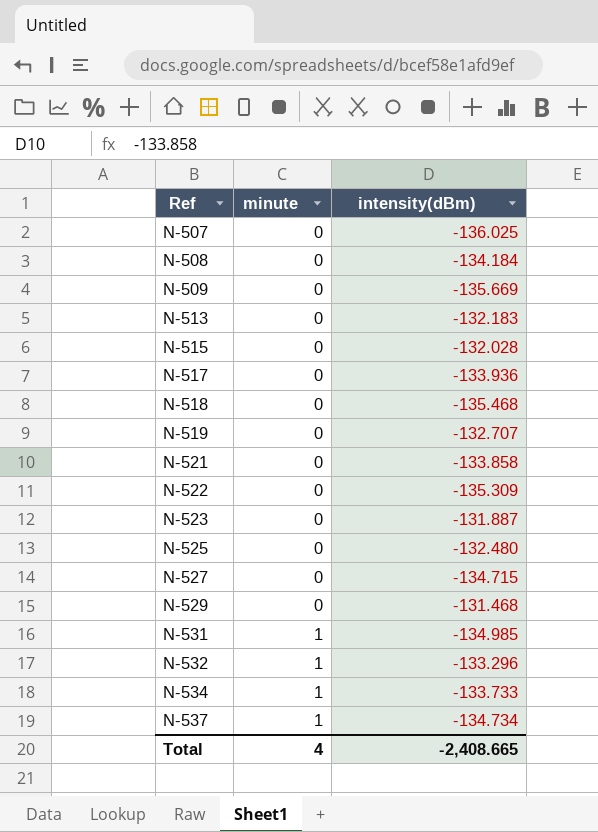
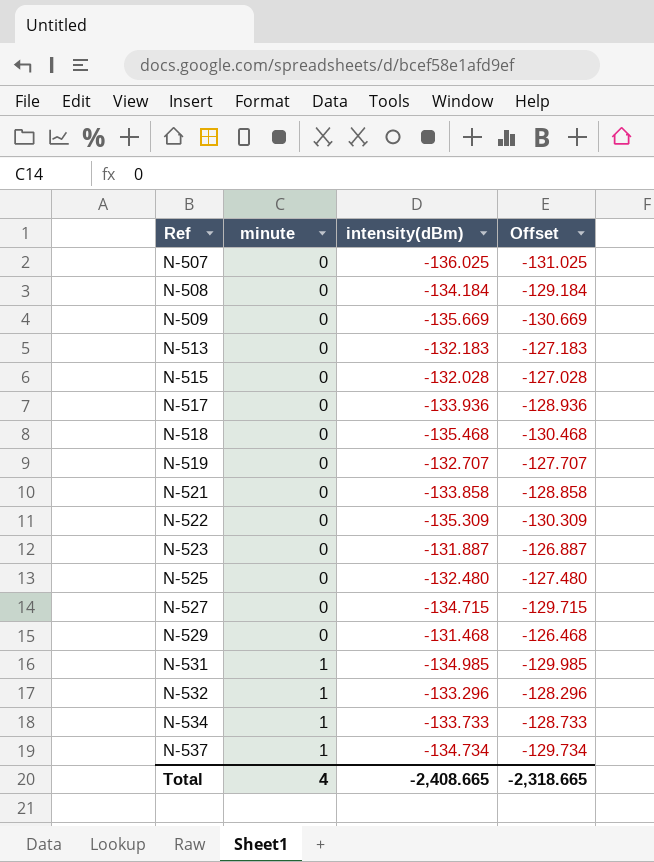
column Offset | formula: none -> [intensity(dBm)] + 5

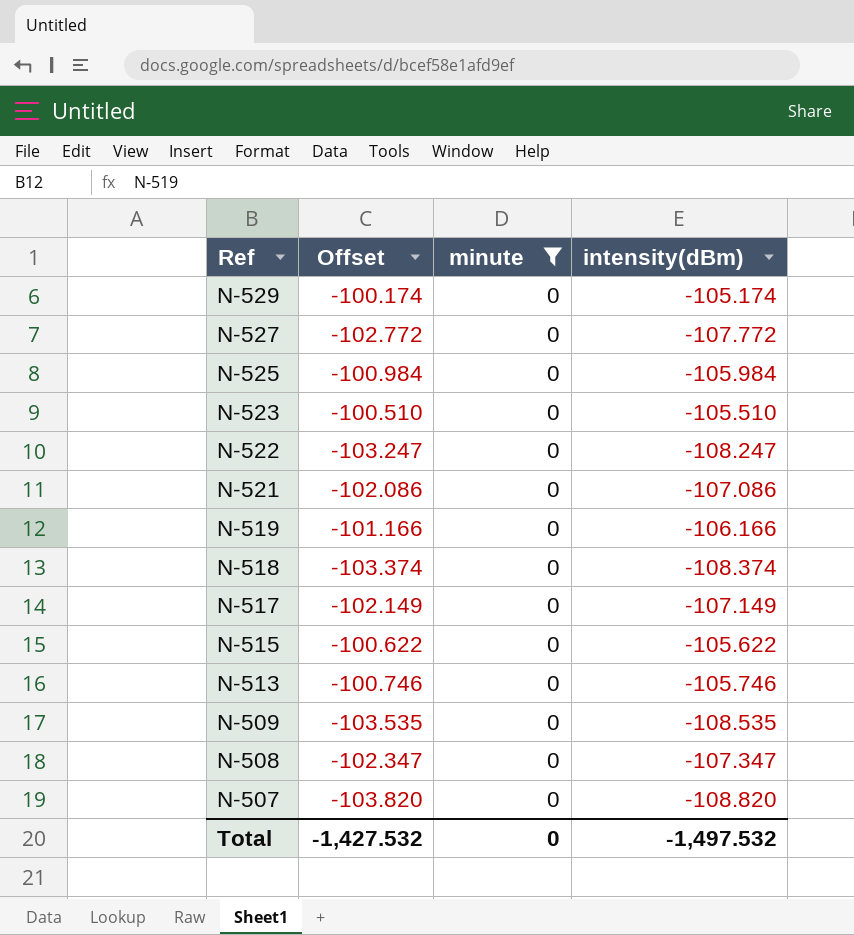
filter: none -> minute = 0
row order: Ref ascending -> Ref descending
column Offset | position: 4 -> 2
N-529 | Offset: -126.468 -> -100.174
N-529 | intensity(dBm): -131.468 -> -105.174
N-527 | Offset: -129.715 -> -102.772
N-527 | intensity(dBm): -134.715 -> -107.772
N-525 | Offset: -127.480 -> -100.984
N-525 | intensity(dBm): -132.480 -> -105.984
N-523 | Offset: -126.887 -> -100.510
N-523 | intensity(dBm): -131.887 -> -105.510
N-522 | Offset: -130.309 -> -103.247
N-522 | intensity(dBm): -135.309 -> -108.247
N-521 | Offset: -128.858 -> -102.086
N-521 | intensity(dBm): -133.858 -> -107.086
N-519 | Offset: -127.707 -> -101.166
N-519 | intensity(dBm): -132.707 -> -106.166
N-518 | Offset: -130.468 -> -103.374
N-518 | intensity(dBm): -135.468 -> -108.374
N-517 | Offset: -128.936 -> -102.149
N-517 | intensity(dBm): -133.936 -> -107.149
N-515 | Offset: -127.028 -> -100.622
N-515 | intensity(dBm): -132.028 -> -105.622
N-513 | Offset: -127.183 -> -100.746
N-513 | intensity(dBm): -132.183 -> -105.746
N-509 | Offset: -130.669 -> -103.535
N-509 | intensity(dBm): -135.669 -> -108.535
N-508 | Offset: -129.184 -> -102.347
N-508 | intensity(dBm): -134.184 -> -107.347
N-507 | Offset: -131.025 -> -103.820
N-507 | intensity(dBm): -136.025 -> -108.820
Total | Offset: -2,318.665 -> -1,427.532
Total | minute: 4 -> 0
Total | intensity(dBm): -2,408.665 -> -1,497.532

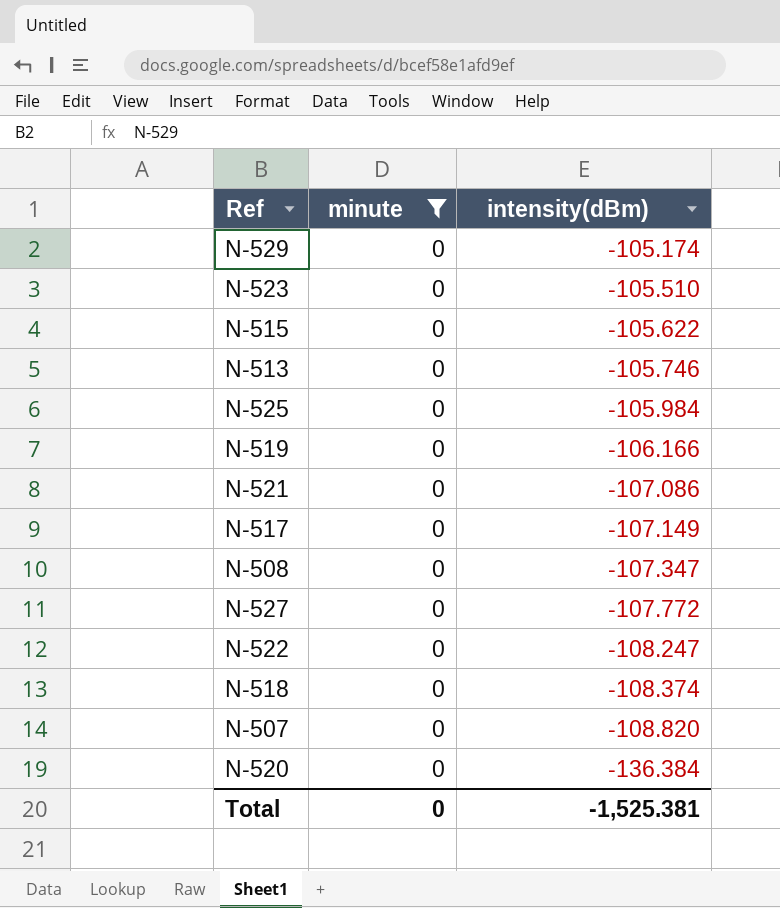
row order: Ref descending -> intensity(dBm) descending
column Offset | formula: [intensity(dBm)] + 5 -> none
row N-509: -103.535 | 0 | -108.535 -> none
row N-520: none -> 0 | -136.384
Total | intensity(dBm): -1,497.532 -> -1,525.381

